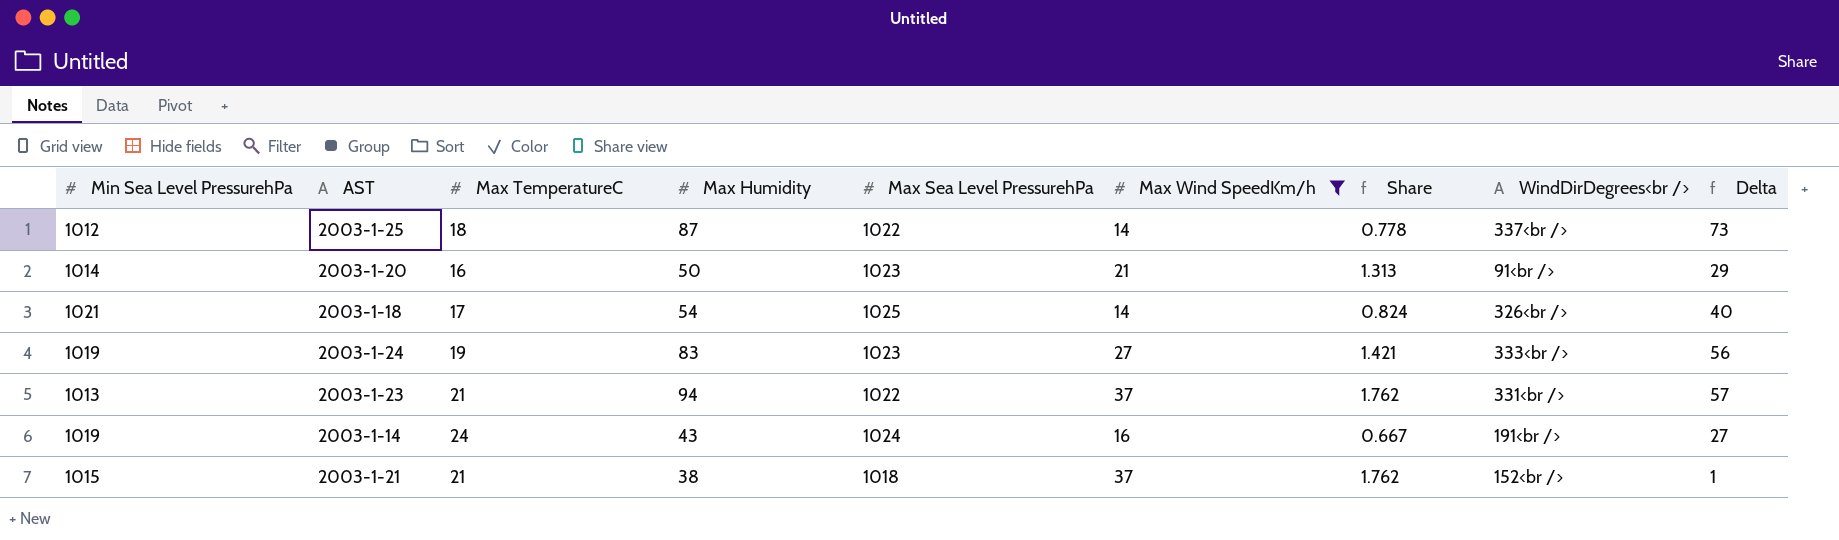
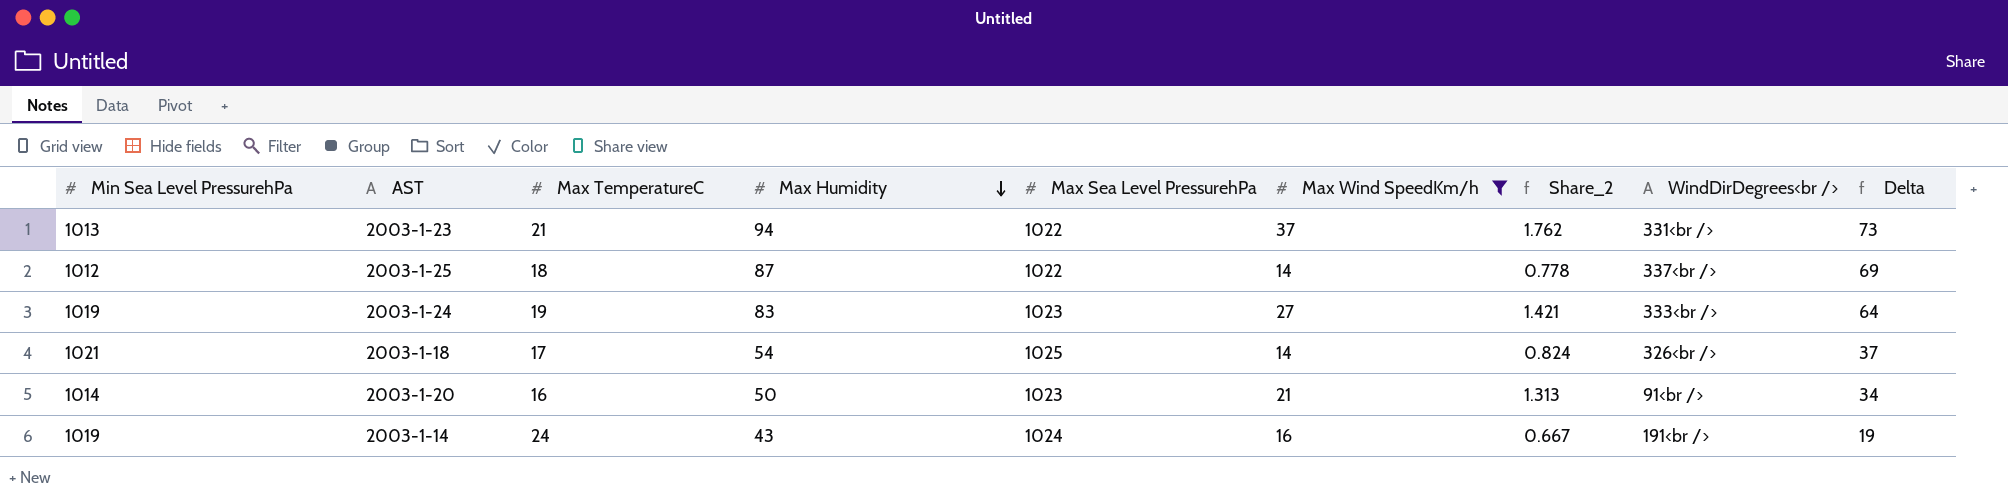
row order: none -> Max Humidity descending
column name: Share -> Share_2
column Delta | formula: [Max Humidity] - [Max Wind SpeedKm/h] -> [Max Humidity] - [Max TemperatureC]
row 2003-1-21: 1015 | 21 | 38 | 1018 | 37 | 1.762 | 152<br /> | 1 -> none

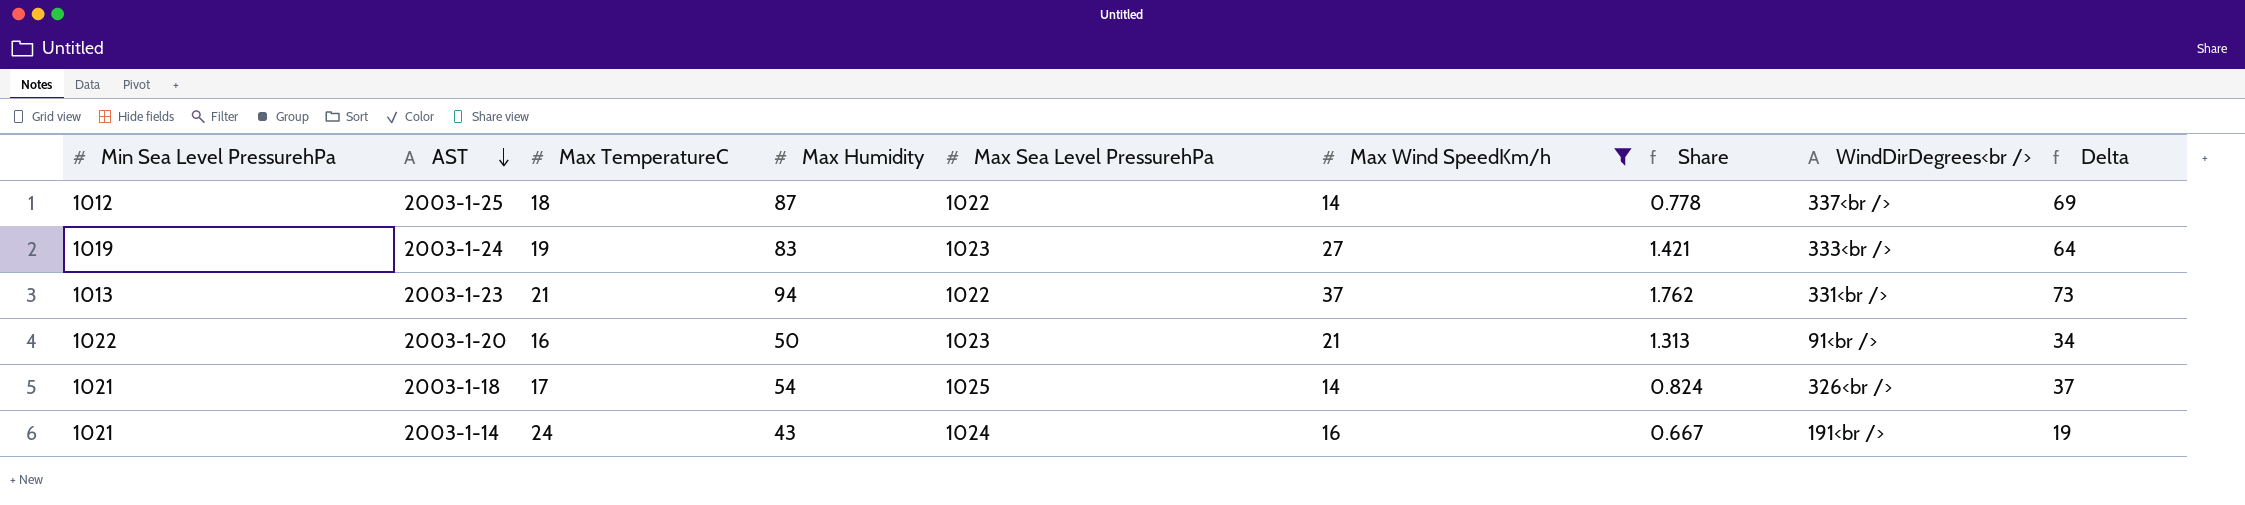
row order: Max Humidity descending -> AST descending
column name: Share_2 -> Share
2003-1-20 | Min Sea Level PressurehPa: 1014 -> 1022
2003-1-14 | Min Sea Level PressurehPa: 1019 -> 1021

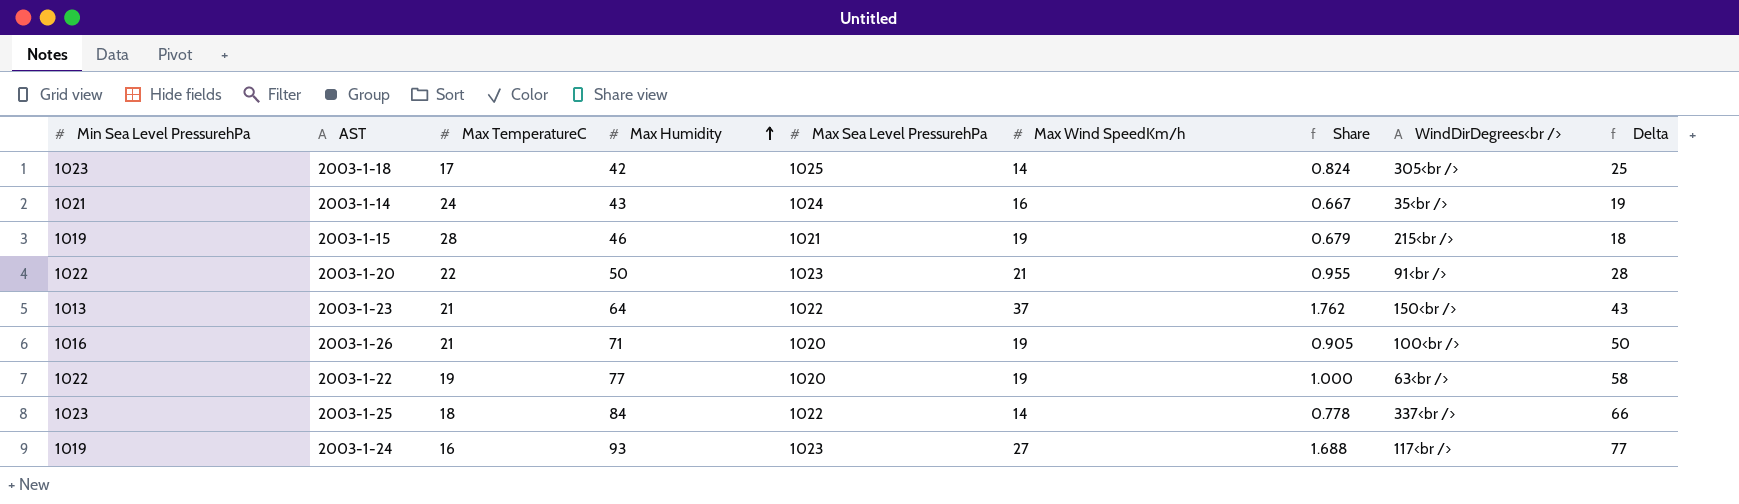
filter: Max Wind SpeedKm/h != 19 -> none
row order: AST descending -> Max Humidity ascending
2003-1-18 | Min Sea Level PressurehPa: 1021 -> 1023
2003-1-18 | Max Humidity: 54 -> 42
2003-1-18 | WindDirDegrees<br />: 326<br /> -> 305<br />
2003-1-18 | Delta: 37 -> 25
2003-1-14 | WindDirDegrees<br />: 191<br /> -> 35<br />
2003-1-20 | Max TemperatureC: 16 -> 22
2003-1-20 | Share: 1.313 -> 0.955
2003-1-20 | Delta: 34 -> 28
2003-1-23 | Max Humidity: 94 -> 64
2003-1-23 | WindDirDegrees<br />: 331<br /> -> 150<br />
2003-1-23 | Delta: 73 -> 43
2003-1-25 | Min Sea Level PressurehPa: 1012 -> 1023
2003-1-25 | Max Humidity: 87 -> 84
2003-1-25 | Delta: 69 -> 66
2003-1-24 | Max TemperatureC: 19 -> 16
2003-1-24 | Max Humidity: 83 -> 93
2003-1-24 | Share: 1.421 -> 1.688
2003-1-24 | WindDirDegrees<br />: 333<br /> -> 117<br />
2003-1-24 | Delta: 64 -> 77

